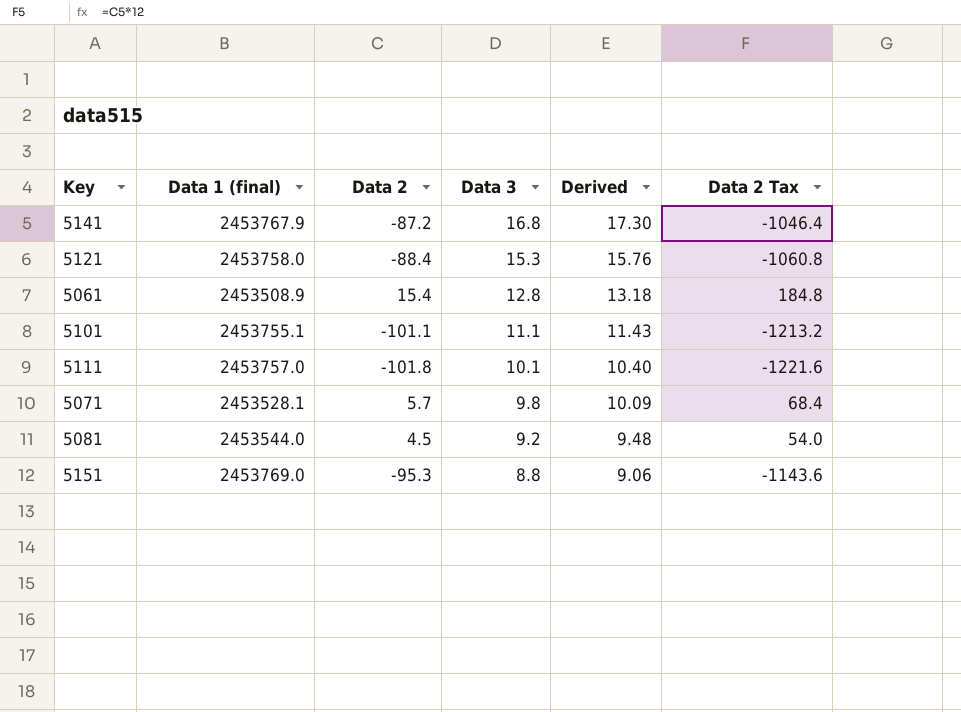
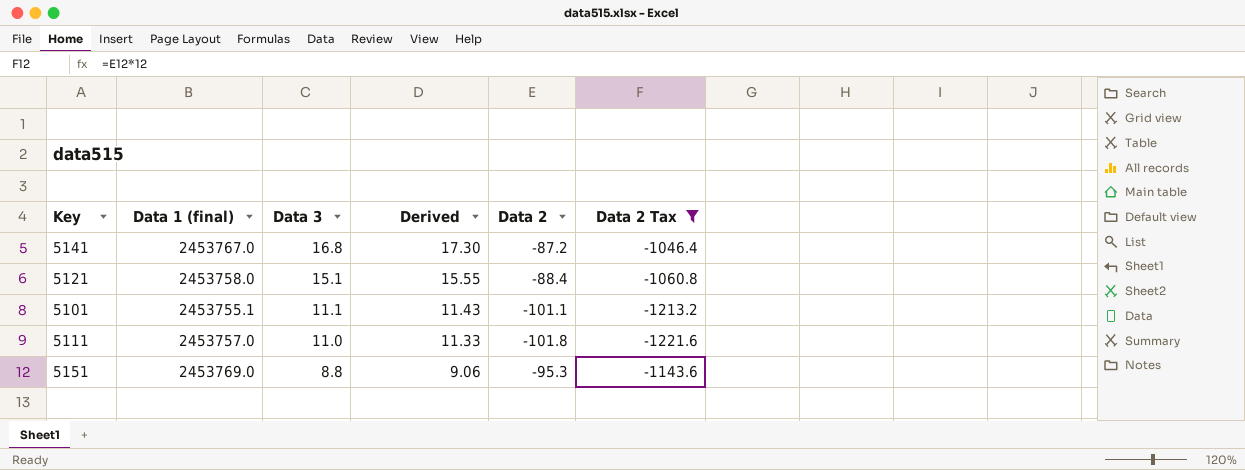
filter: none -> Data 2 Tax <= -1046.4
column Data 2 | position: 3 -> 5
5141 | Data 1 (final): 2453767.9 -> 2453767.0
5121 | Data 3: 15.3 -> 15.1
5121 | Derived: 15.76 -> 15.55
5111 | Data 3: 10.1 -> 11.0
5111 | Derived: 10.40 -> 11.33

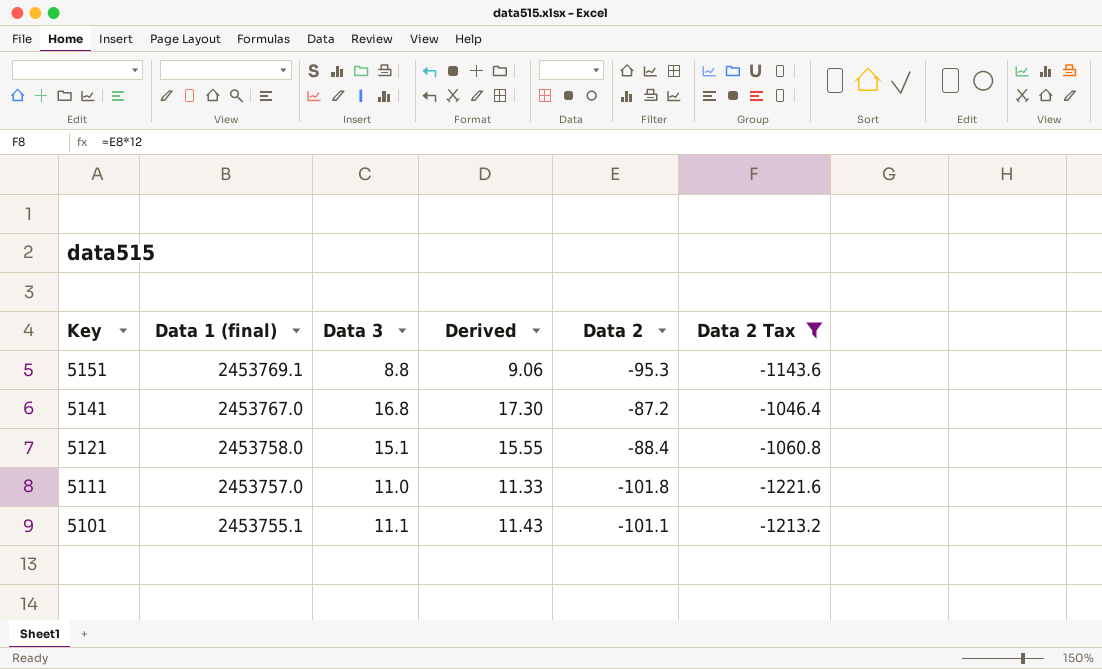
row order: Data 3 descending -> Key descending
5151 | Data 1 (final): 2453769.0 -> 2453769.1

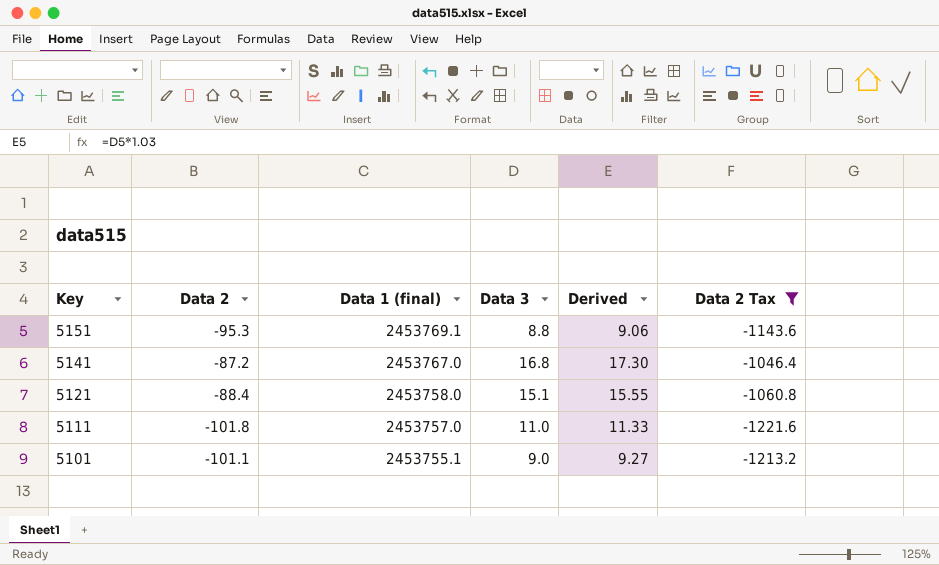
column Data 2 | position: 5 -> 2
5101 | Data 3: 11.1 -> 9.0
5101 | Derived: 11.43 -> 9.27

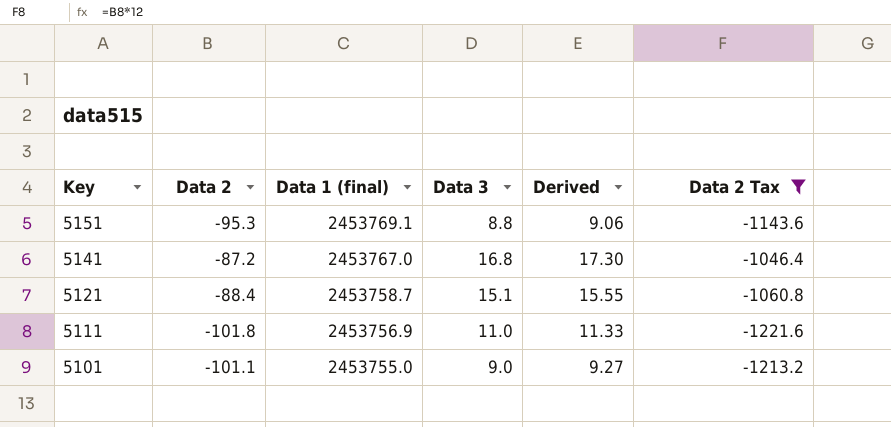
5121 | Data 1 (final): 2453758.0 -> 2453758.7
5111 | Data 1 (final): 2453757.0 -> 2453756.9
5101 | Data 1 (final): 2453755.1 -> 2453755.0

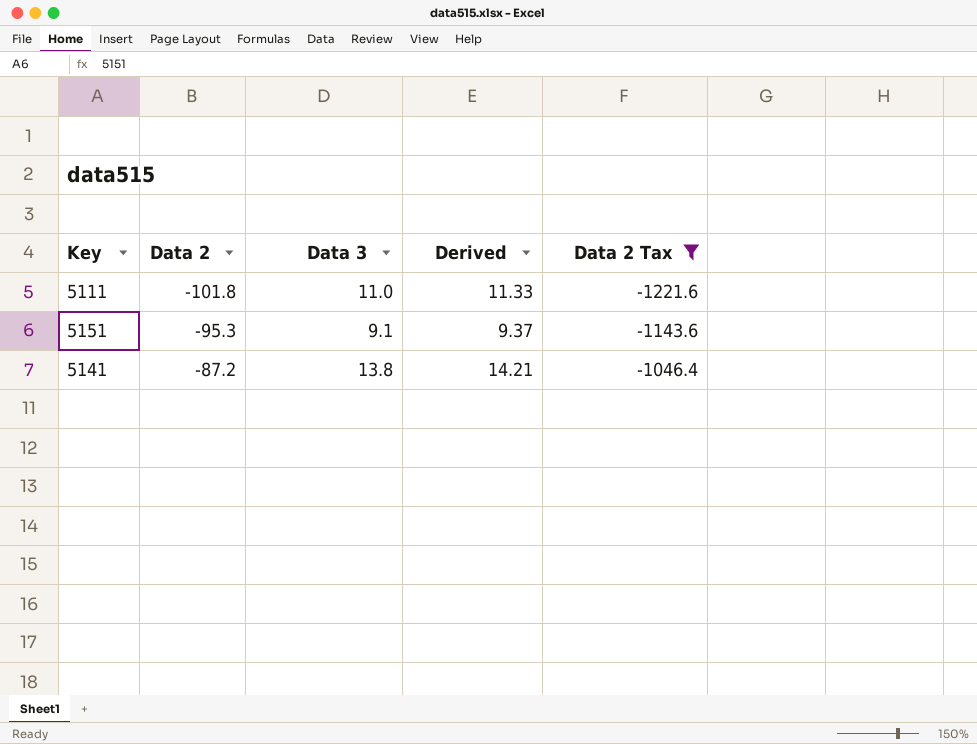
row order: Key descending -> Data 2 ascending
column Data 1 (final) | position: 3 -> none
row 5121: -88.4 | 2453758.7 | 15.1 | 15.55 | -1060.8 -> none
row 5101: -101.1 | 2453755.0 | 9.0 | 9.27 | -1213.2 -> none
5151 | Data 3: 8.8 -> 9.1
5151 | Derived: 9.06 -> 9.37
5141 | Data 3: 16.8 -> 13.8
5141 | Derived: 17.30 -> 14.21

